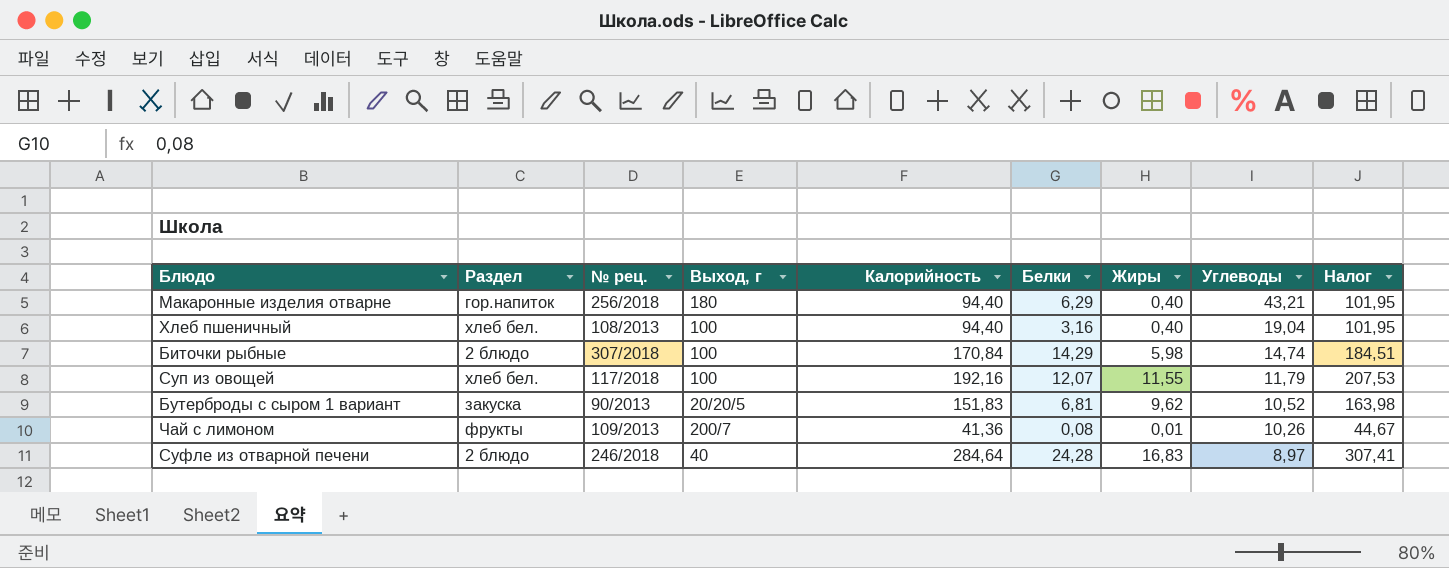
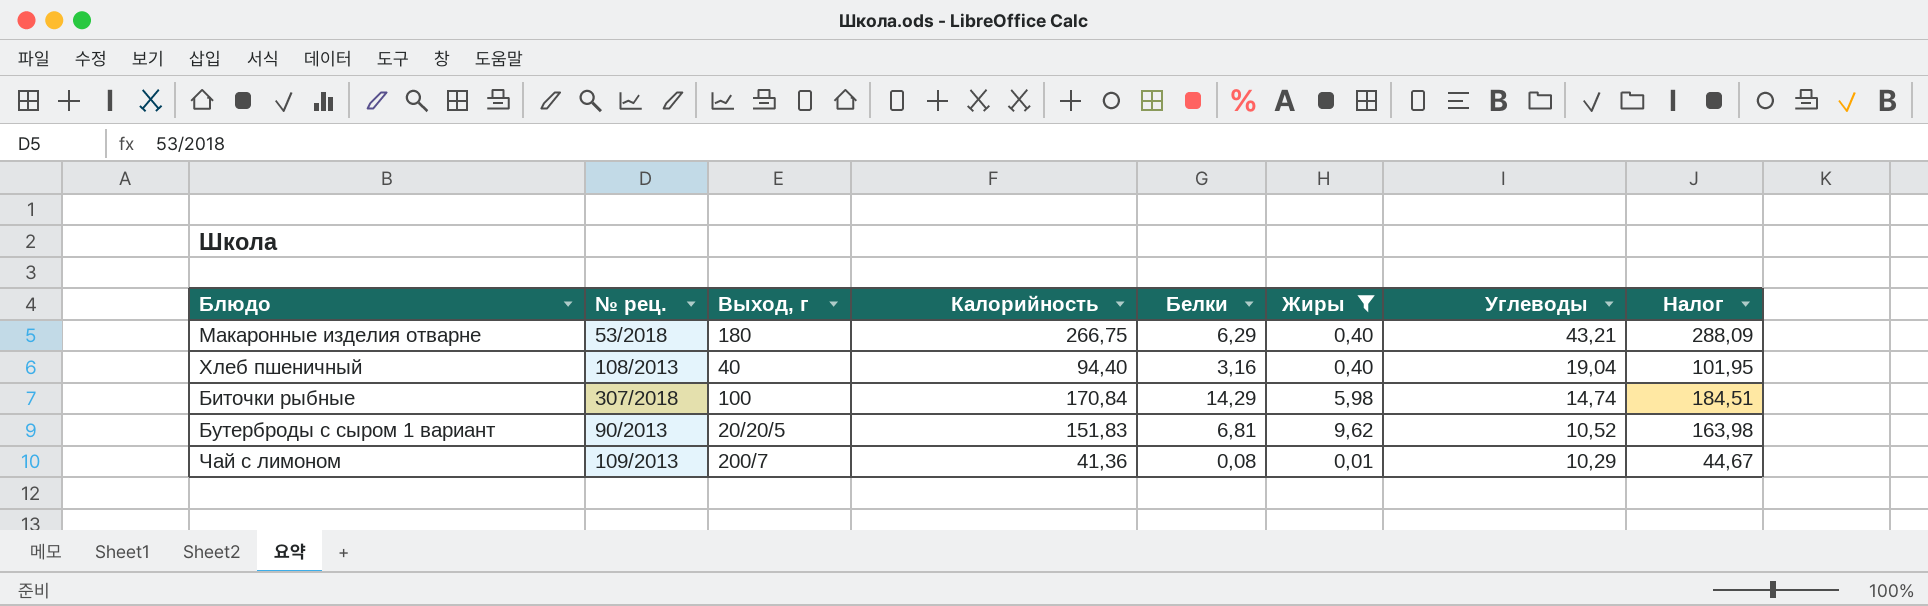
filter: none -> Жиры <= 9,62
column Раздел | position: 2 -> none
Макаронные изделия отварне | № рец.: 256/2018 -> 53/2018
Макаронные изделия отварне | Калорийность: 94,40 -> 266,75
Макаронные изделия отварне | Налог: 101,95 -> 288,09
Хлеб пшеничный | Выход, г: 100 -> 40
Чай с лимоном | Углеводы: 10,26 -> 10,29

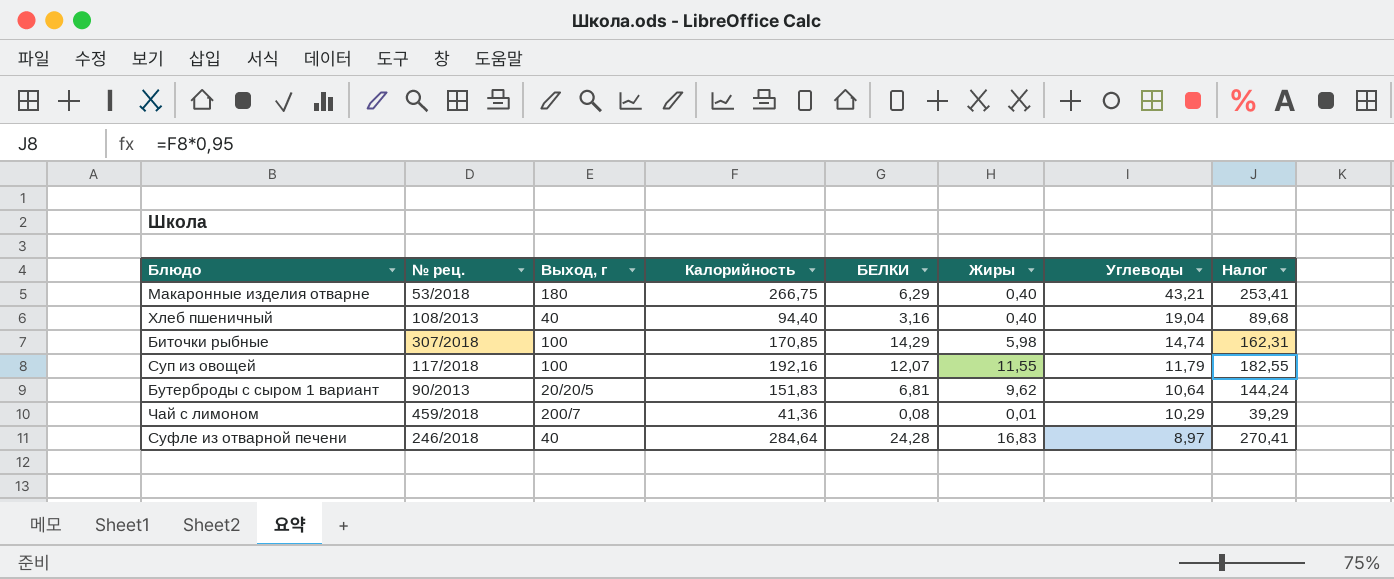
filter: Жиры <= 9,62 -> none
column name: Белки -> БЕЛКИ
column Налог | formula: [Калорийность] * 1,08 -> [Калорийность] * 0,95
Биточки рыбные | Калорийность: 170,84 -> 170,85
Бутерброды с сыром 1 вариант | Углеводы: 10,52 -> 10,64
Чай с лимоном | № рец.: 109/2013 -> 459/2018

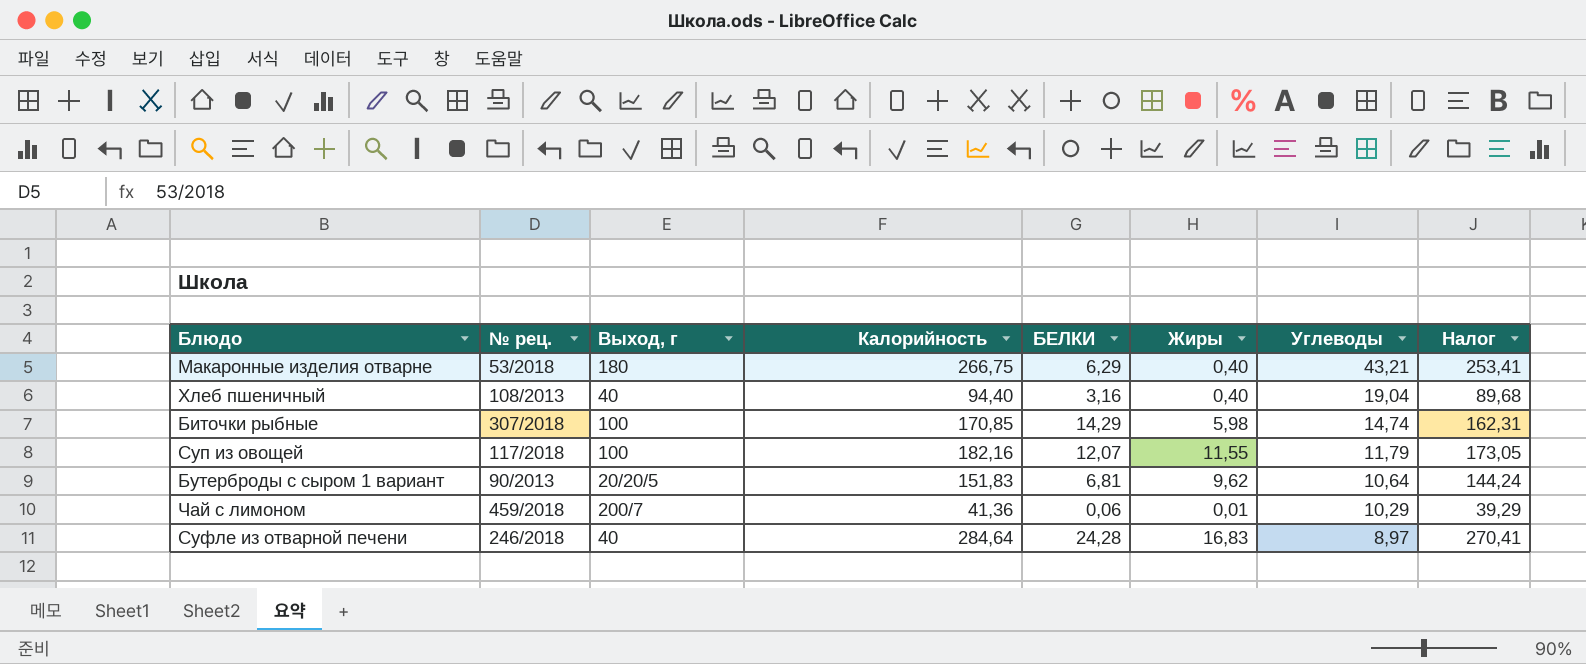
Суп из овощей | Калорийность: 192,16 -> 182,16
Суп из овощей | Налог: 182,55 -> 173,05
Чай с лимоном | БЕЛКИ: 0,08 -> 0,06

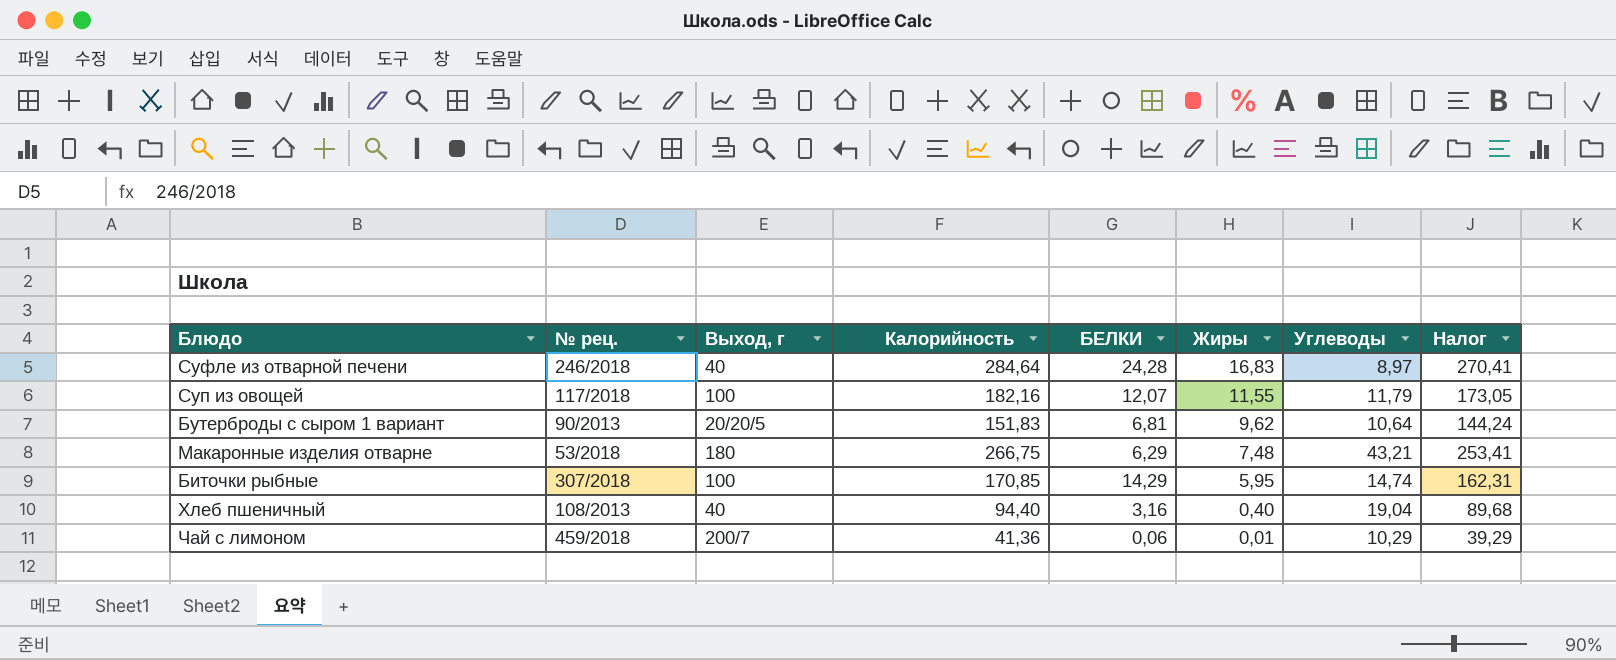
row order: Углеводы descending -> Жиры descending
Макаронные изделия отварне | Жиры: 0,40 -> 7,48
Биточки рыбные | Жиры: 5,98 -> 5,95

